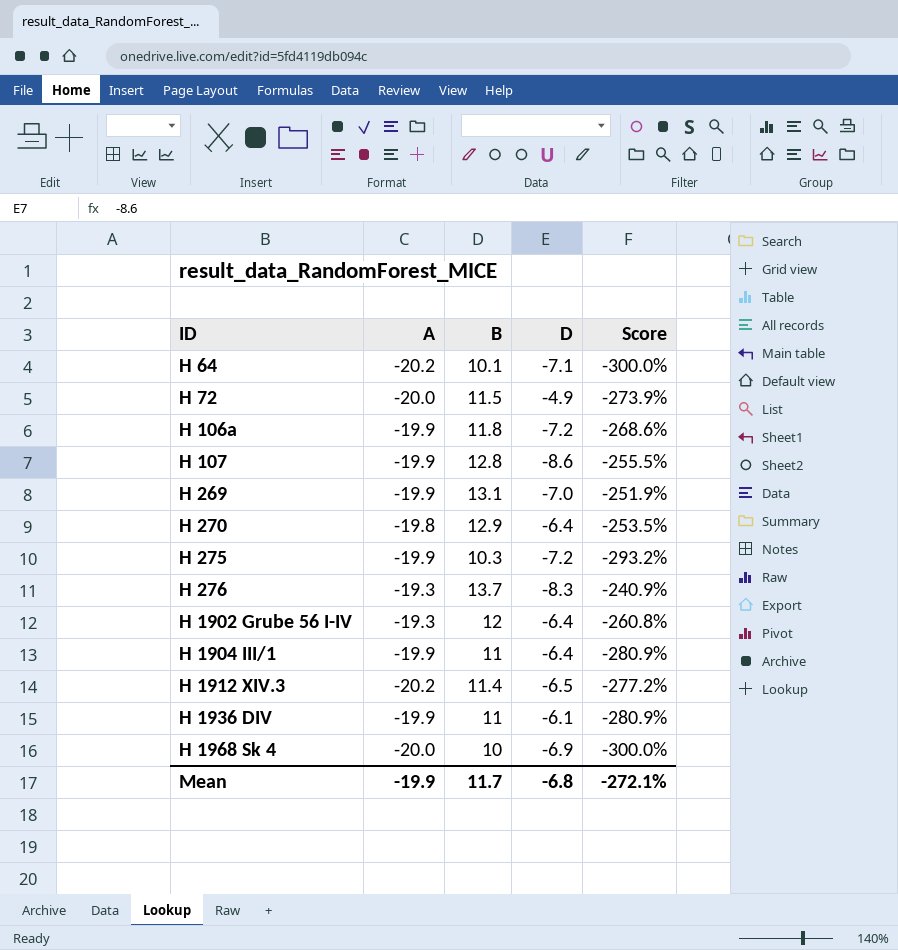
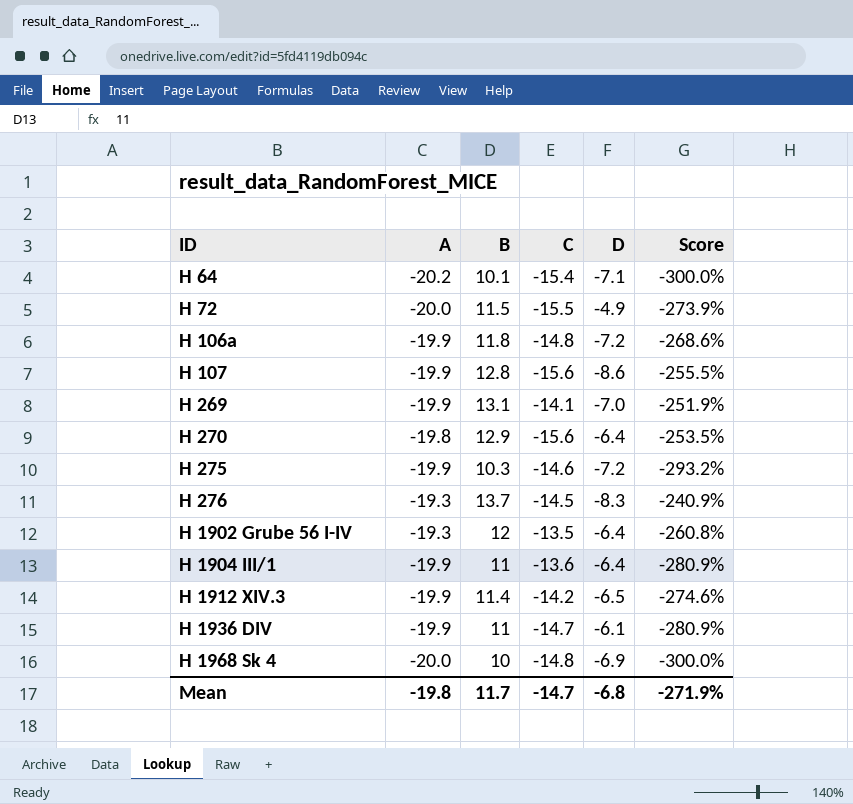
column C | position: none -> 4
H 1912 XIV.3 | A: -20.2 -> -19.9
H 1912 XIV.3 | Score: -277.2% -> -274.6%
Mean | A: -19.9 -> -19.8
Mean | Score: -272.1% -> -271.9%

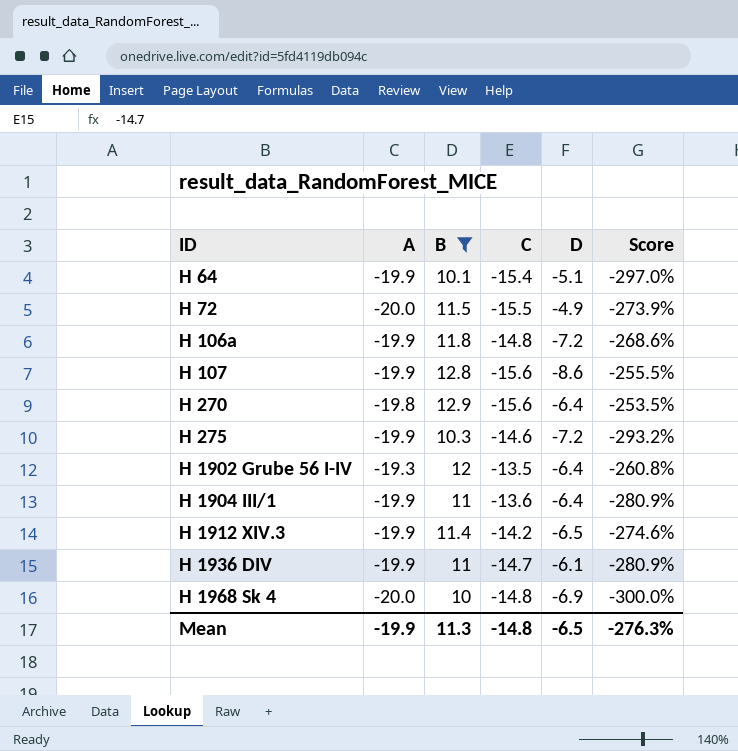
filter: none -> B <= 12.9
H 64 | A: -20.2 -> -19.9
H 64 | D: -7.1 -> -5.1
H 64 | Score: -300.0% -> -297.0%
Mean | A: -19.8 -> -19.9
Mean | B: 11.7 -> 11.3
Mean | C: -14.7 -> -14.8
Mean | D: -6.8 -> -6.5
Mean | Score: -271.9% -> -276.3%

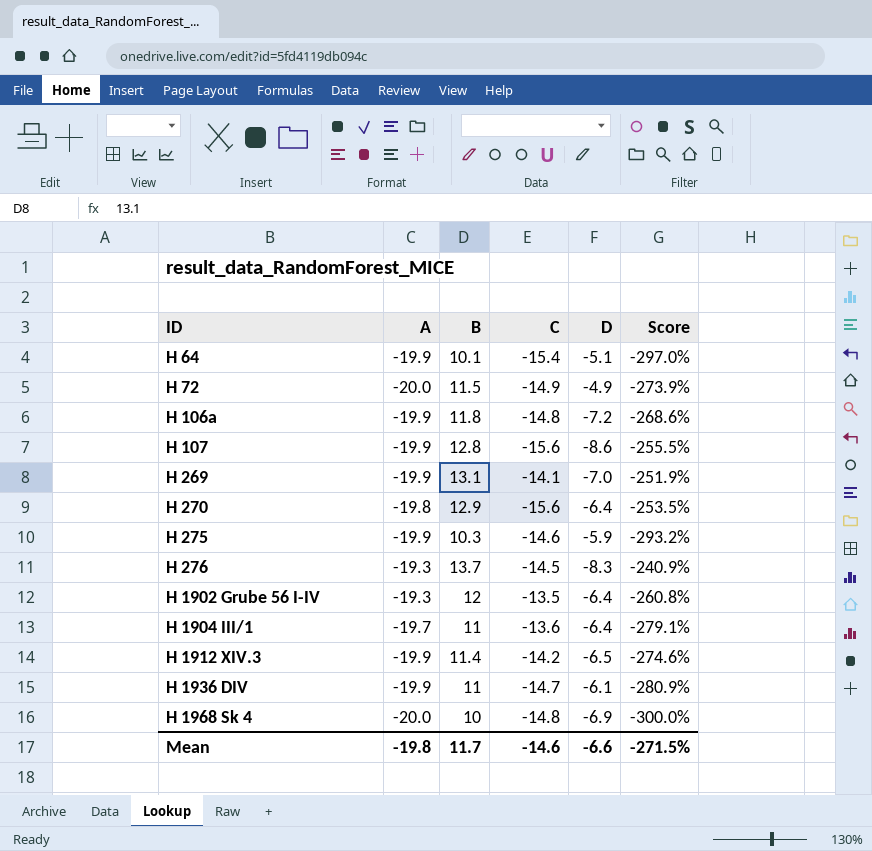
filter: B <= 12.9 -> none
H 72 | C: -15.5 -> -14.9
H 275 | D: -7.2 -> -5.9
H 1904 III/1 | A: -19.9 -> -19.7
H 1904 III/1 | Score: -280.9% -> -279.1%
Mean | A: -19.9 -> -19.8
Mean | B: 11.3 -> 11.7
Mean | C: -14.8 -> -14.6
Mean | D: -6.5 -> -6.6
Mean | Score: -276.3% -> -271.5%

